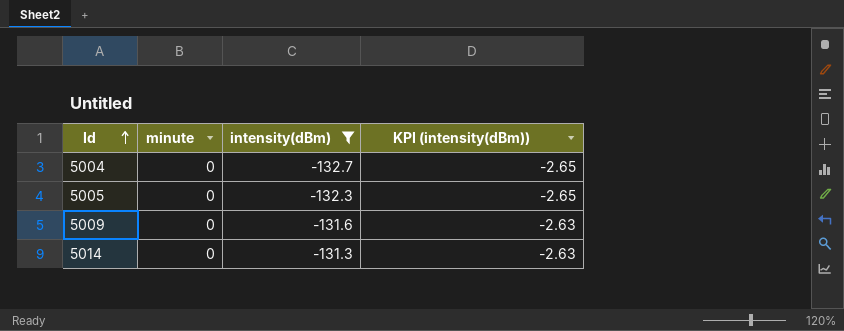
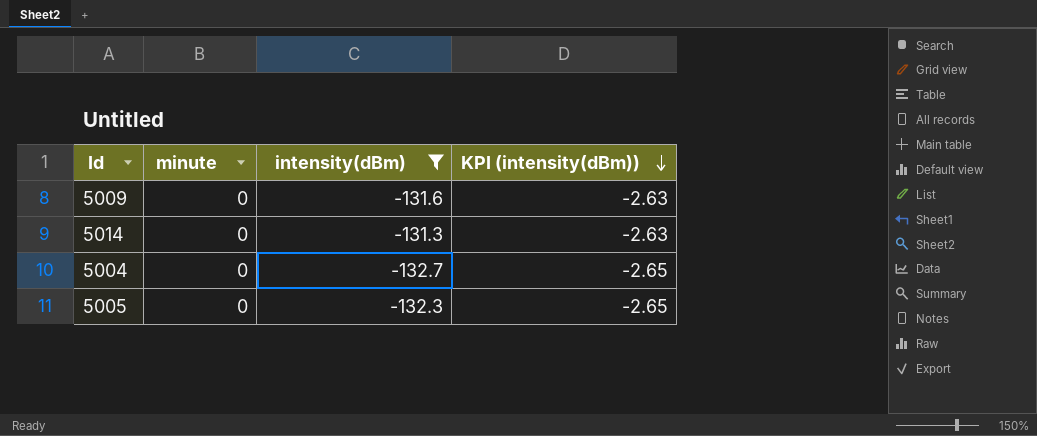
row order: Id ascending -> KPI (intensity(dBm)) descending

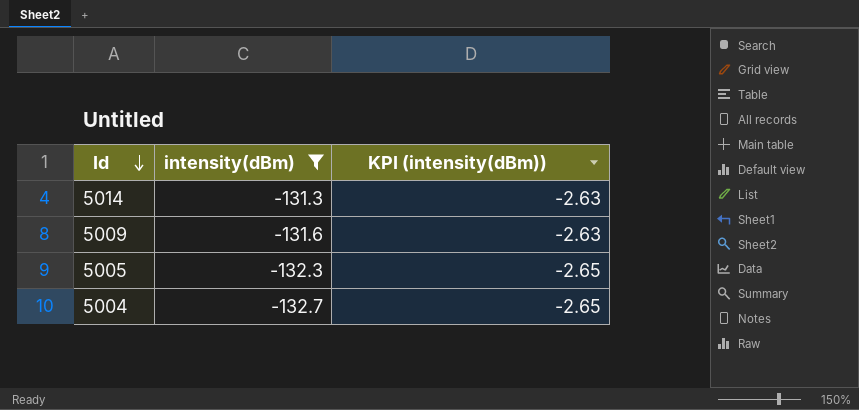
row order: KPI (intensity(dBm)) descending -> Id descending
column minute | position: 2 -> none

